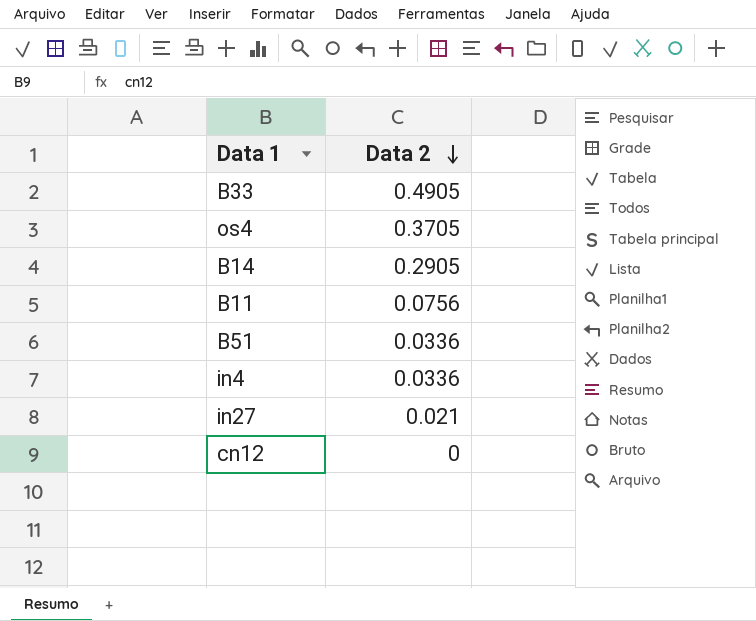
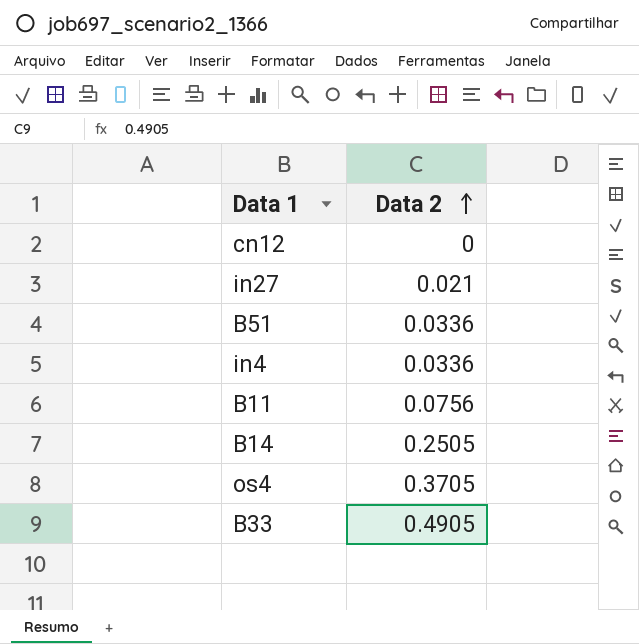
row order: Data 2 descending -> Data 2 ascending
B14 | Data 2: 0.2905 -> 0.2505

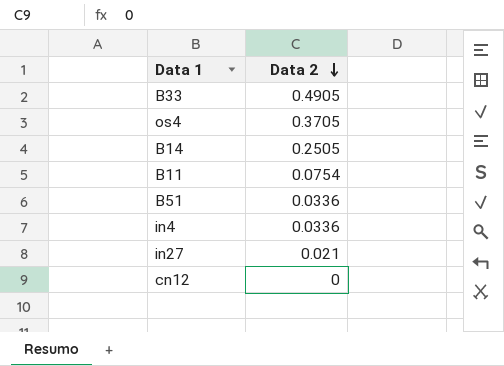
row order: Data 2 ascending -> Data 2 descending
B11 | Data 2: 0.0756 -> 0.0754

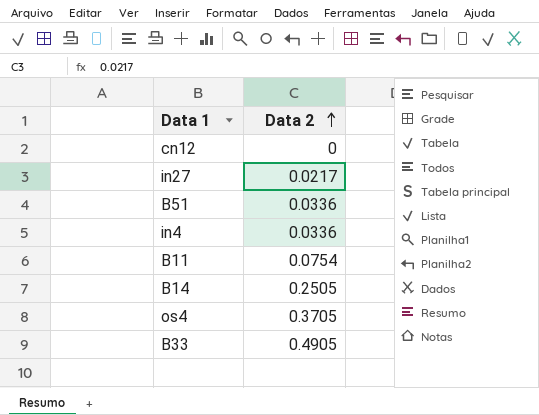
row order: Data 2 descending -> Data 2 ascending
in27 | Data 2: 0.021 -> 0.0217

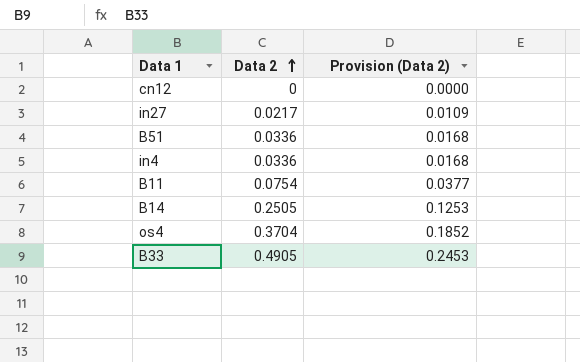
column Provision (Data 2) | formula: none -> [Data 2] * 0.5
os4 | Data 2: 0.3705 -> 0.3704

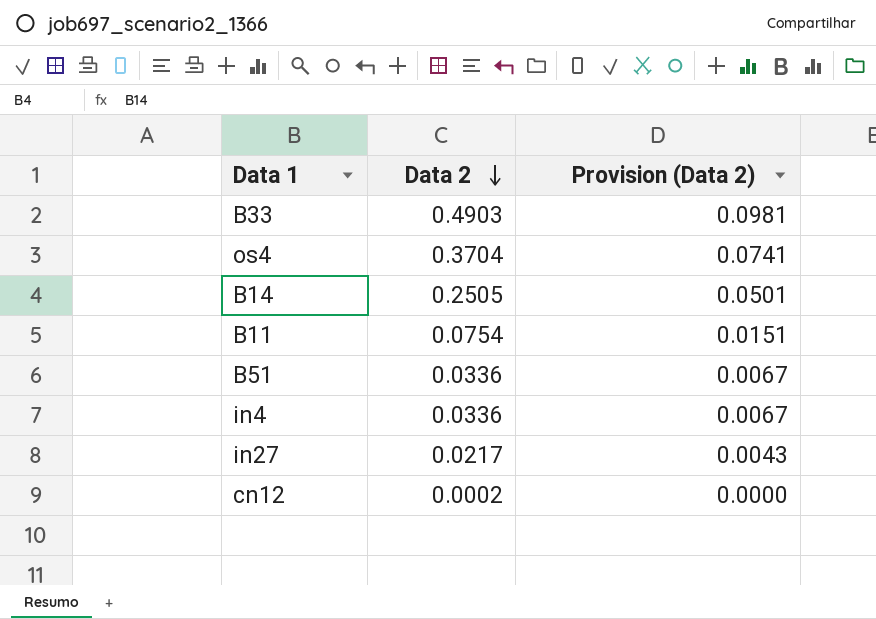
row order: Data 2 ascending -> Data 2 descending
column Provision (Data 2) | formula: [Data 2] * 0.5 -> [Data 2] * 0.2
B33 | Data 2: 0.4905 -> 0.4903
cn12 | Data 2: 0 -> 0.0002

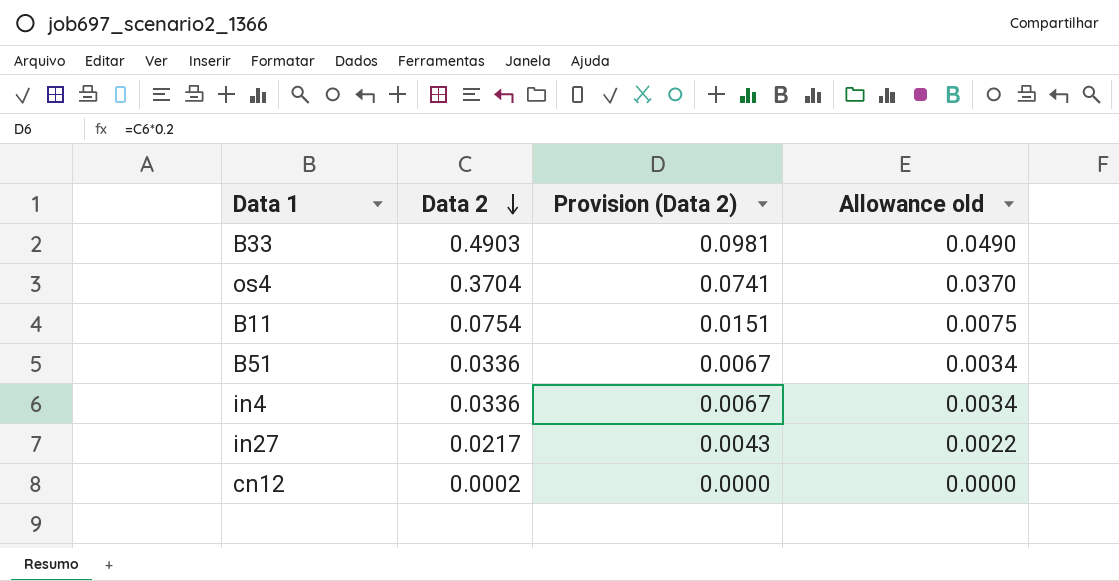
column Allowance old | formula: none -> [Data 2] * 0.1
row B14: 0.2505 | 0.0501 -> none

